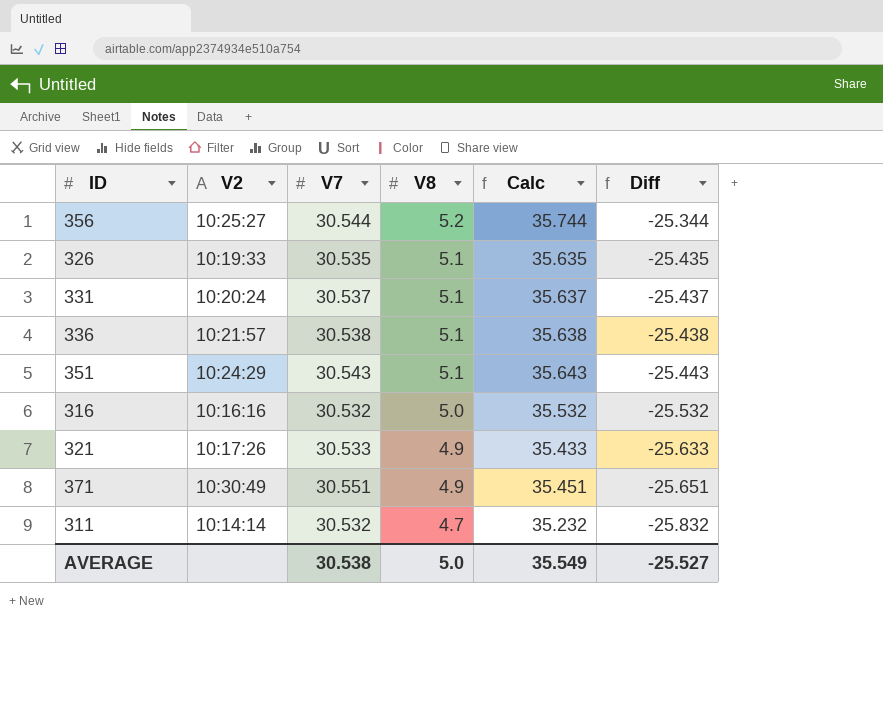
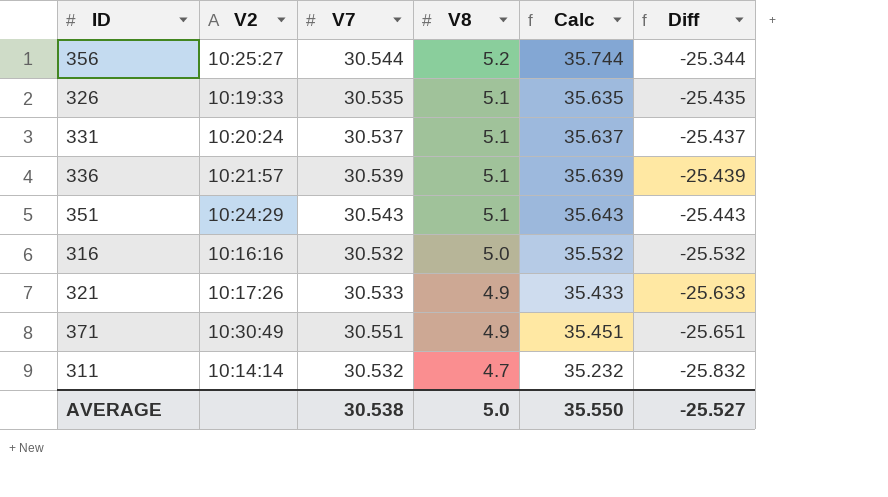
336 | V7: 30.538 -> 30.539
336 | Calc: 35.638 -> 35.639
336 | Diff: -25.438 -> -25.439
AVERAGE | Calc: 35.549 -> 35.550

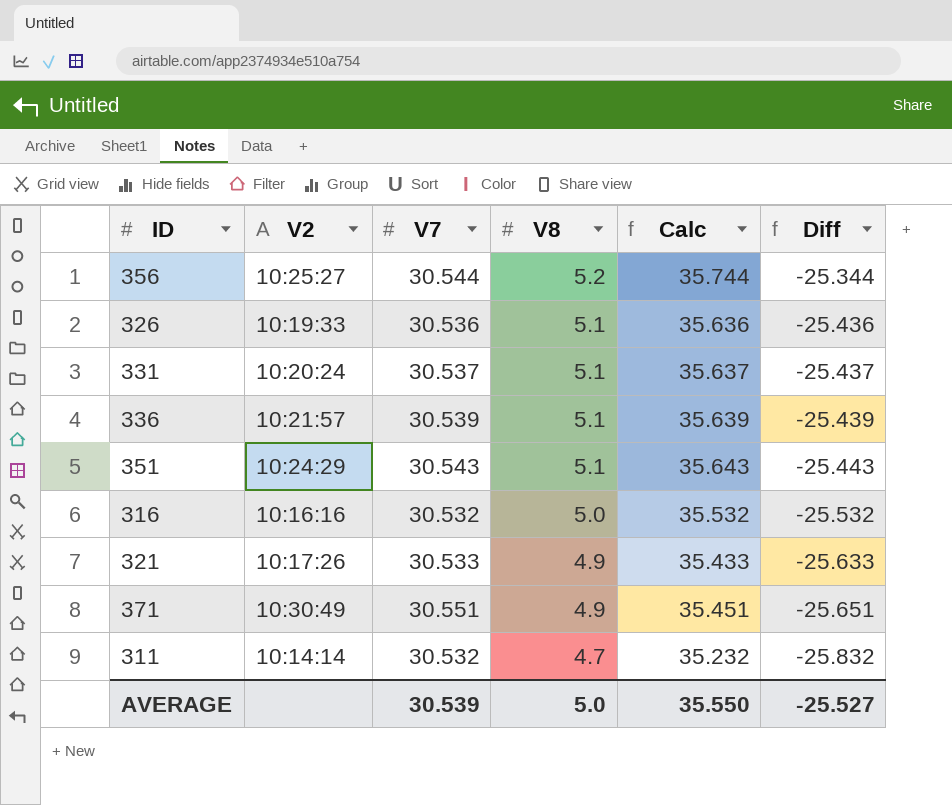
326 | V7: 30.535 -> 30.536
326 | Calc: 35.635 -> 35.636
326 | Diff: -25.435 -> -25.436
AVERAGE | V7: 30.538 -> 30.539

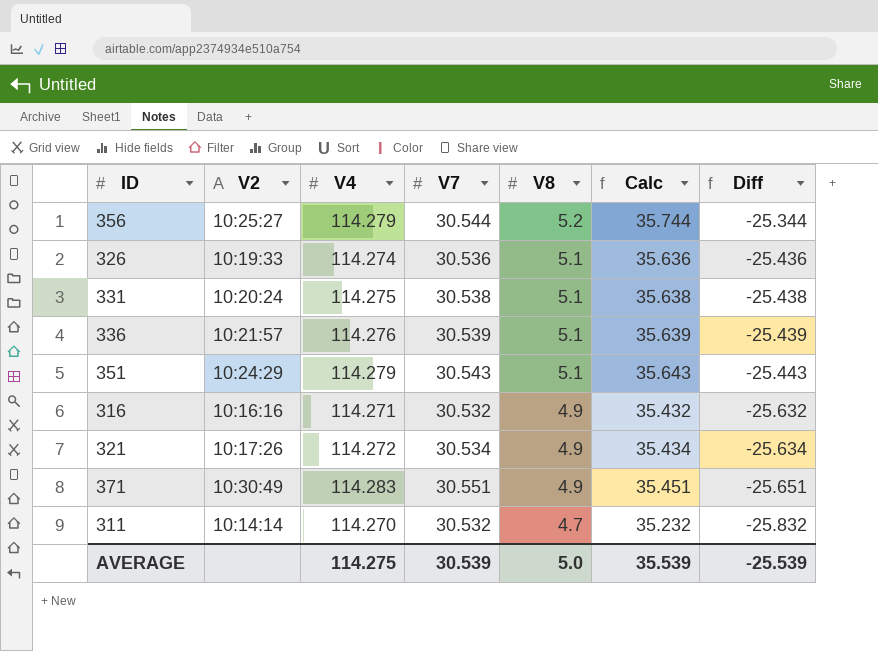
column V4 | position: none -> 3
331 | V7: 30.537 -> 30.538
331 | Calc: 35.637 -> 35.638
331 | Diff: -25.437 -> -25.438
316 | V8: 5.0 -> 4.9
316 | Calc: 35.532 -> 35.432
316 | Diff: -25.532 -> -25.632
321 | V7: 30.533 -> 30.534
321 | Calc: 35.433 -> 35.434
321 | Diff: -25.633 -> -25.634
AVERAGE | Calc: 35.550 -> 35.539
AVERAGE | Diff: -25.527 -> -25.539

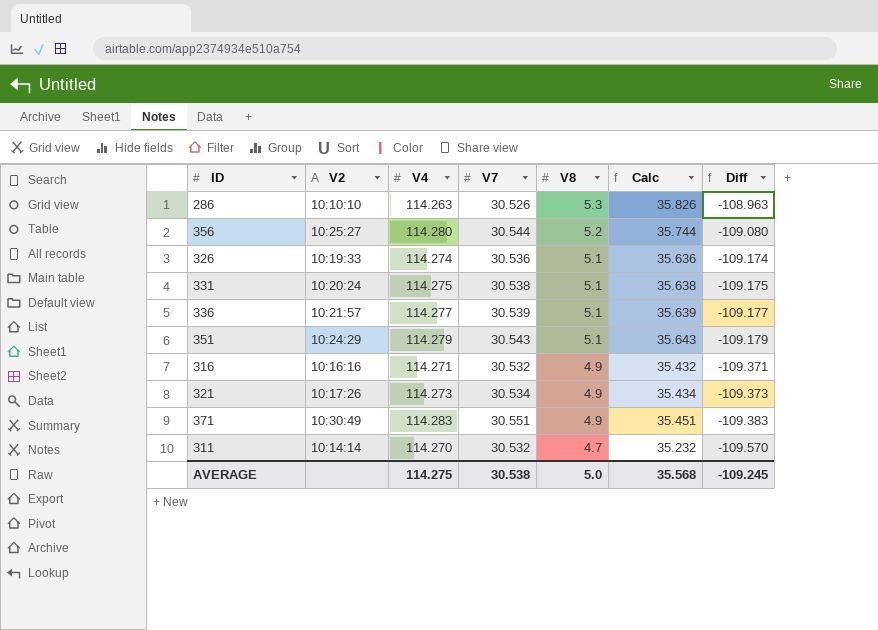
column Diff | formula: [V8] - [V7] -> [V8] - [V4]
row 286: none -> 10:10:10 | 114.263 | 30.526 | 5.3 | 35.826 | -108.963
356 | V4: 114.279 -> 114.280
336 | V4: 114.276 -> 114.277
321 | V4: 114.272 -> 114.273
AVERAGE | V7: 30.539 -> 30.538
AVERAGE | Calc: 35.539 -> 35.568
AVERAGE | Diff: -25.539 -> -109.245

